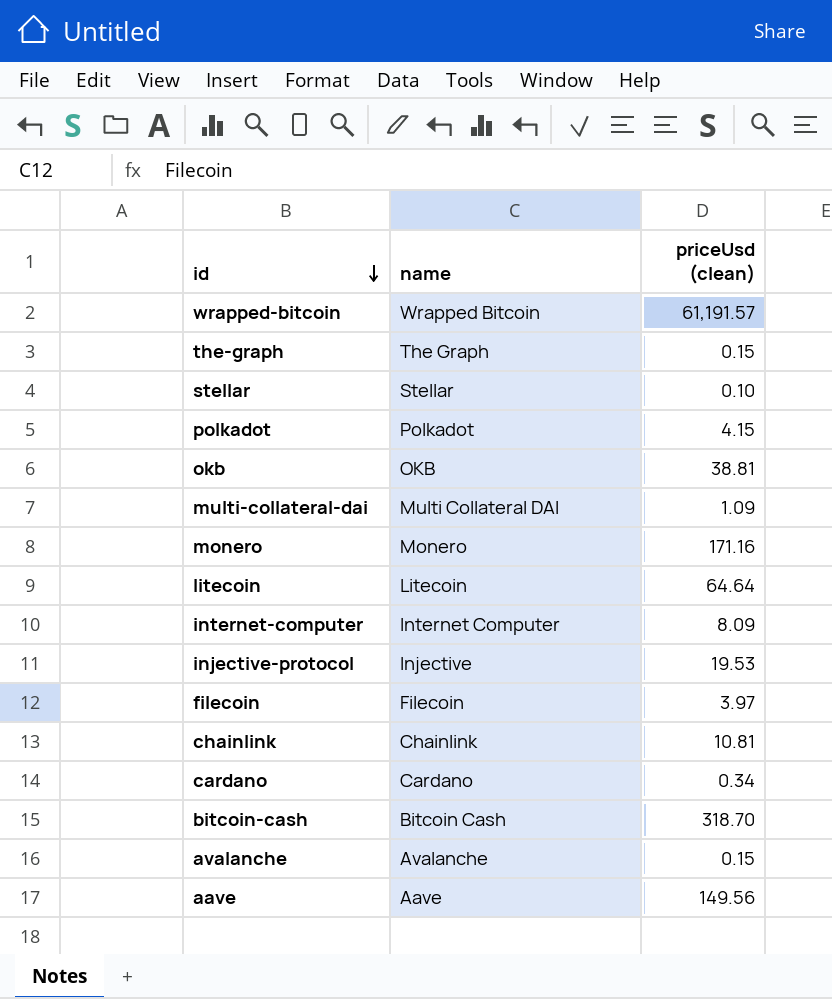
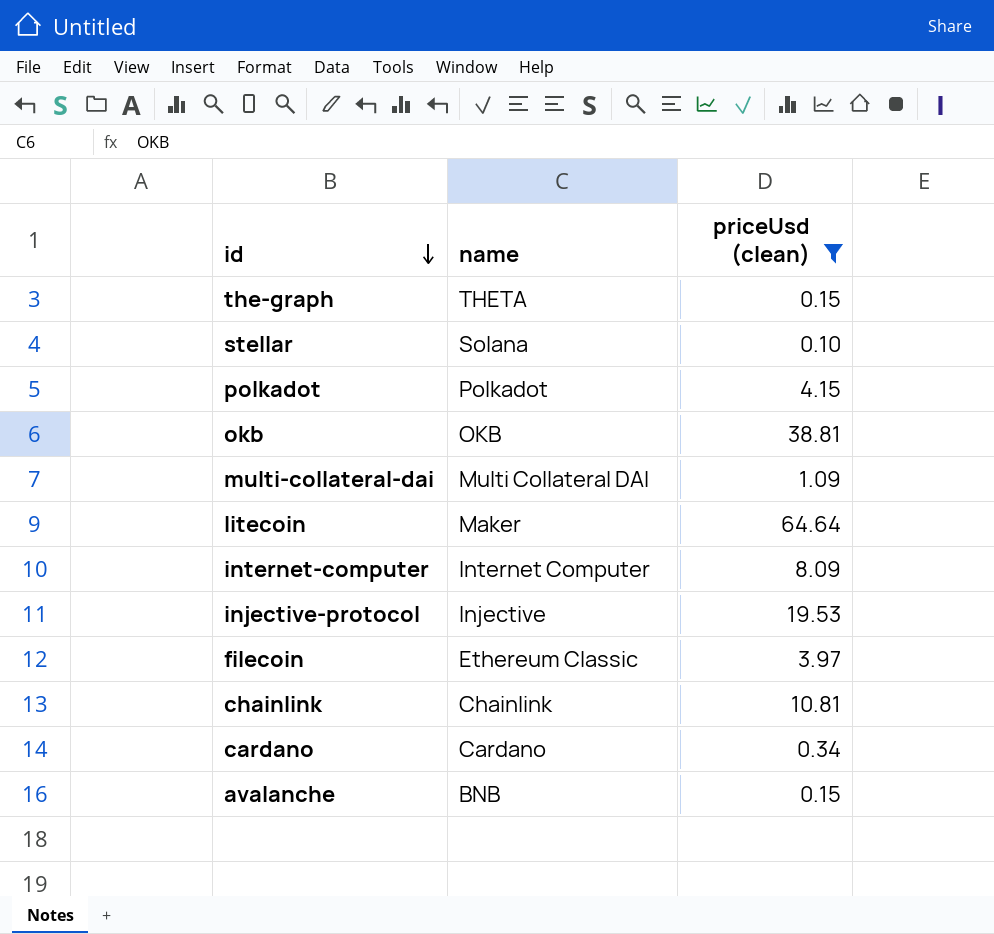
filter: none -> priceUsd (clean) <= 64.64
the-graph | name: The Graph -> THETA
stellar | name: Stellar -> Solana
litecoin | name: Litecoin -> Maker
filecoin | name: Filecoin -> Ethereum Classic
avalanche | name: Avalanche -> BNB

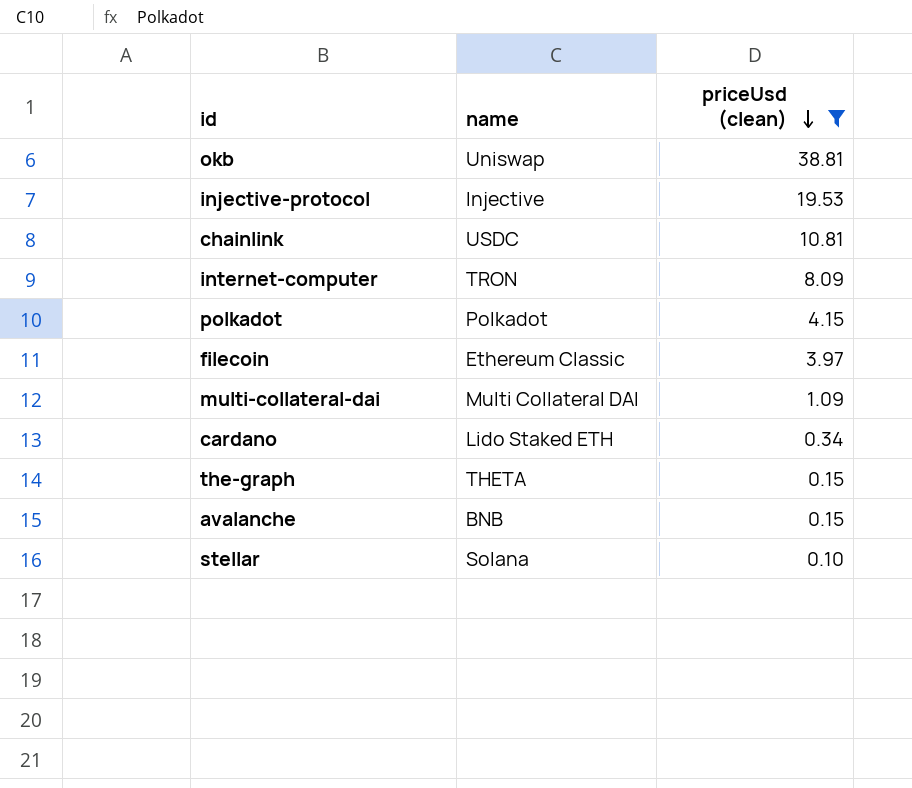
row order: id descending -> priceUsd (clean) descending
row litecoin: Maker | 64.64 -> none
okb | name: OKB -> Uniswap
chainlink | name: Chainlink -> USDC
internet-computer | name: Internet Computer -> TRON
cardano | name: Cardano -> Lido Staked ETH

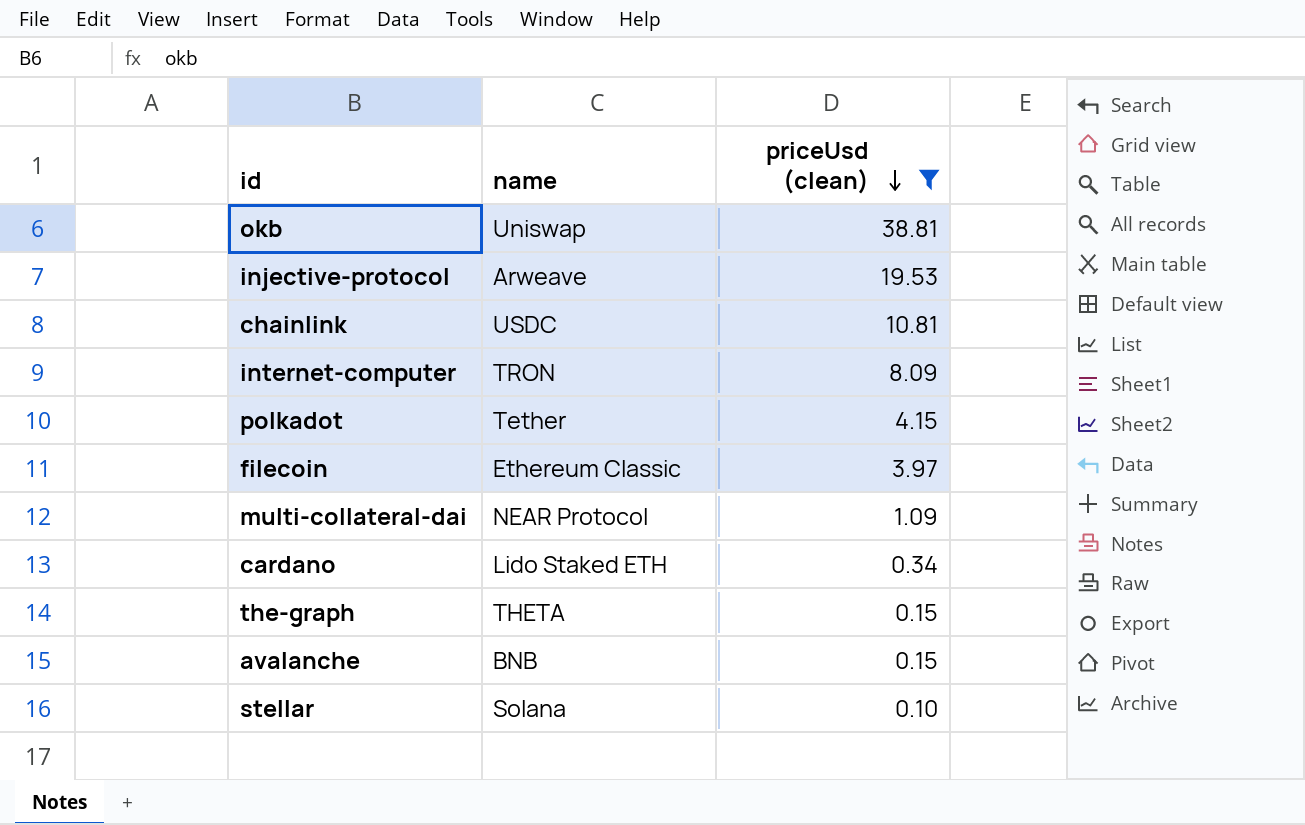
injective-protocol | name: Injective -> Arweave
polkadot | name: Polkadot -> Tether
multi-collateral-dai | name: Multi Collateral DAI -> NEAR Protocol

